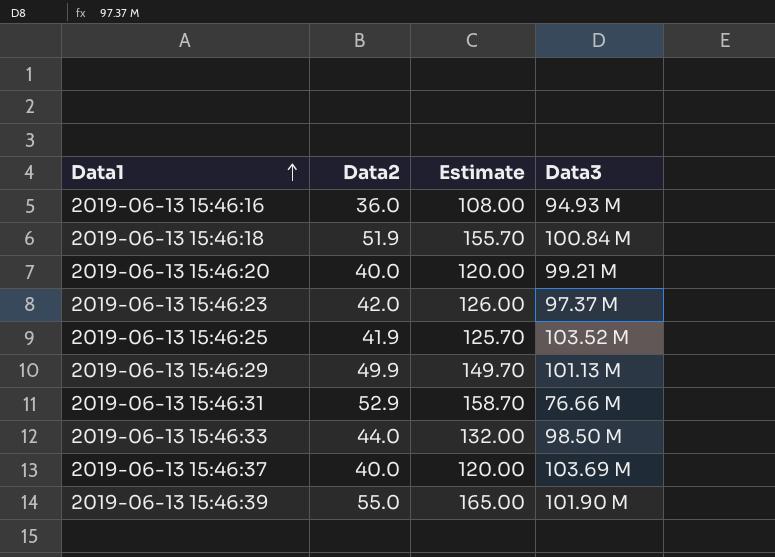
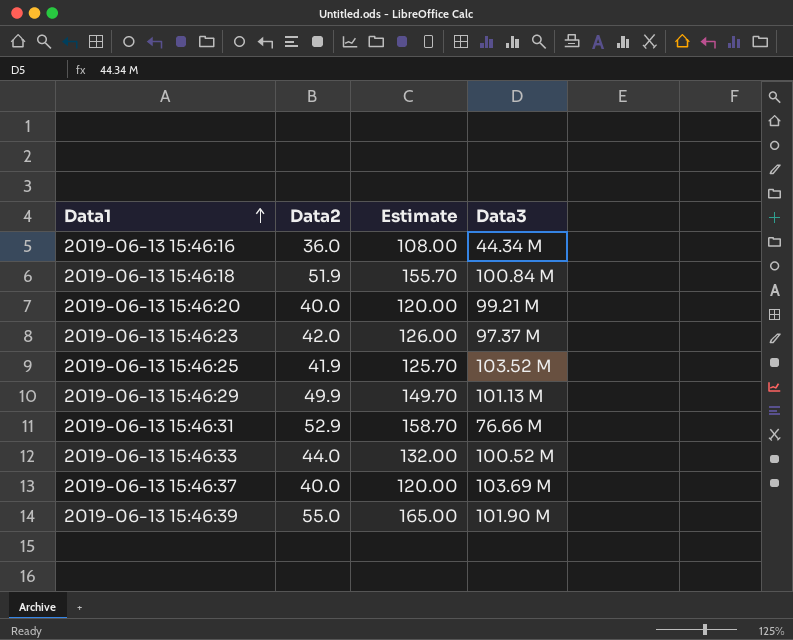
2019-06-13 15:46:16 | Data3: 94.93 M -> 44.34 M
2019-06-13 15:46:33 | Data3: 98.50 M -> 100.52 M

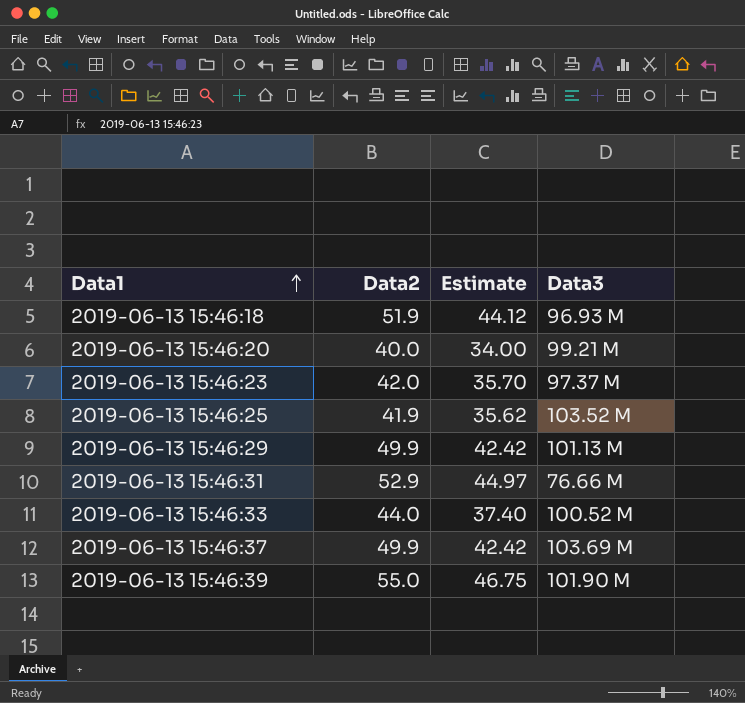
column Estimate | formula: [Data2] * 3 -> [Data2] * 0.85
row 2019-06-13 15:46:16: 36.0 | 108.00 | 44.34 M -> none
2019-06-13 15:46:18 | Data3: 100.84 M -> 96.93 M
2019-06-13 15:46:37 | Data2: 40.0 -> 49.9

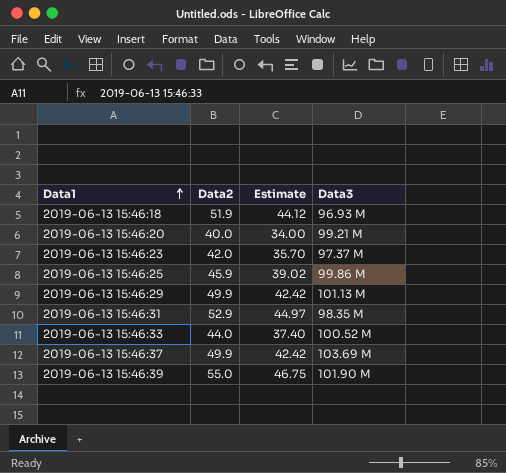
2019-06-13 15:46:25 | Data2: 41.9 -> 45.9
2019-06-13 15:46:25 | Estimate: 35.62 -> 39.02
2019-06-13 15:46:25 | Data3: 103.52 M -> 99.86 M
2019-06-13 15:46:31 | Data3: 76.66 M -> 98.35 M

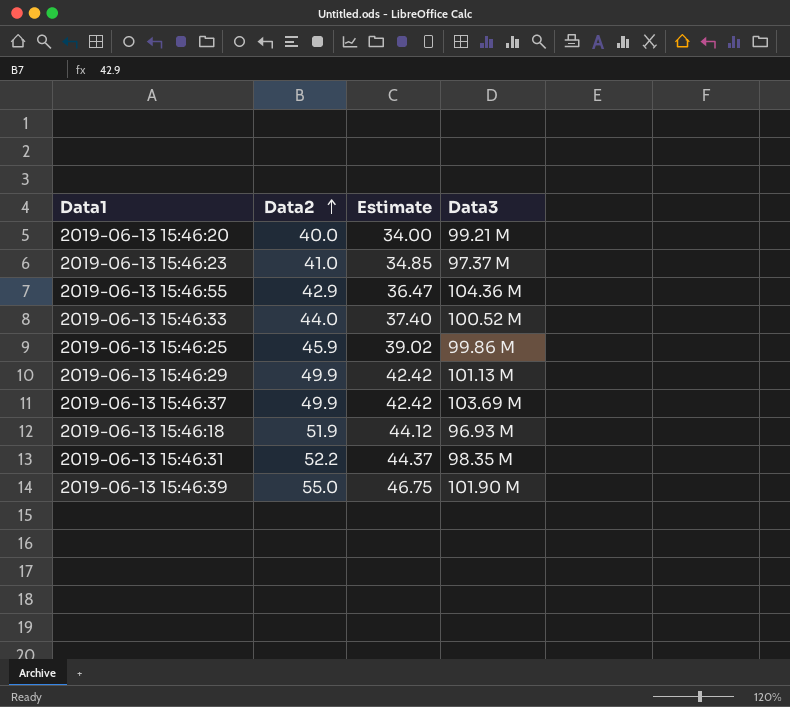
row order: Data1 ascending -> Data2 ascending
2019-06-13 15:46:23 | Data2: 42.0 -> 41.0
2019-06-13 15:46:23 | Estimate: 35.70 -> 34.85
row 2019-06-13 15:46:55: none -> 42.9 | 36.47 | 104.36 M
2019-06-13 15:46:31 | Data2: 52.9 -> 52.2
2019-06-13 15:46:31 | Estimate: 44.97 -> 44.37

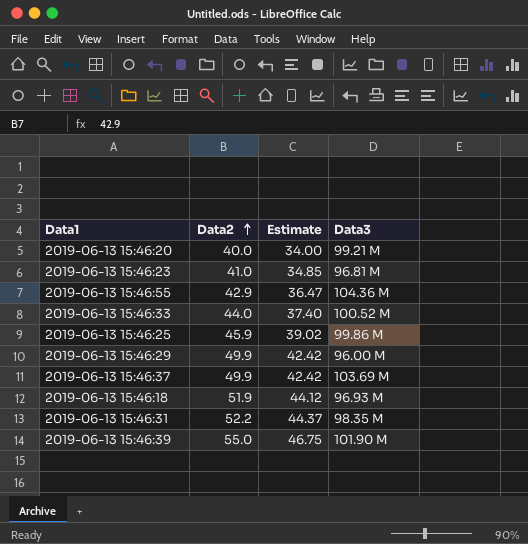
2019-06-13 15:46:23 | Data3: 97.37 M -> 96.81 M
2019-06-13 15:46:29 | Data3: 101.13 M -> 96.00 M

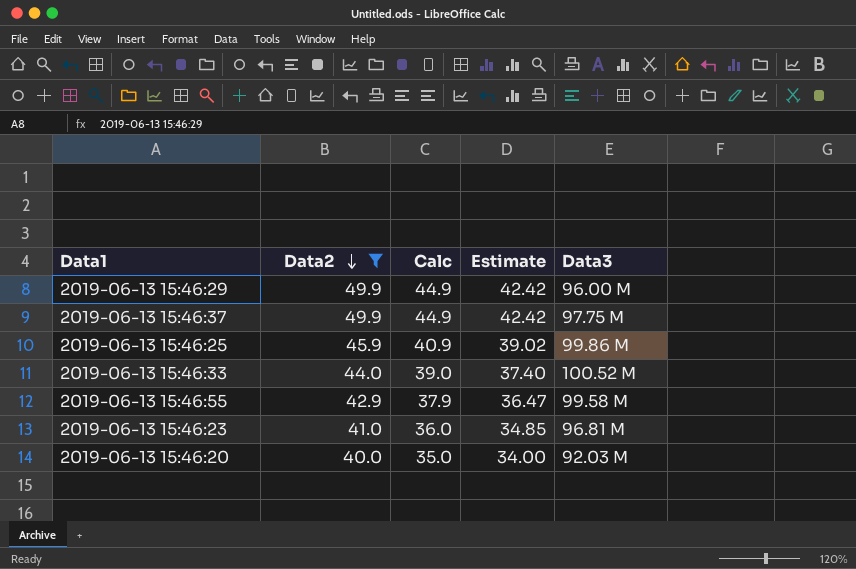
filter: none -> Data2 <= 49.9
row order: Data2 ascending -> Data2 descending
column Calc | formula: none -> [Data2] - 5
2019-06-13 15:46:37 | Data3: 103.69 M -> 97.75 M
2019-06-13 15:46:55 | Data3: 104.36 M -> 99.58 M
2019-06-13 15:46:20 | Data3: 99.21 M -> 92.03 M

